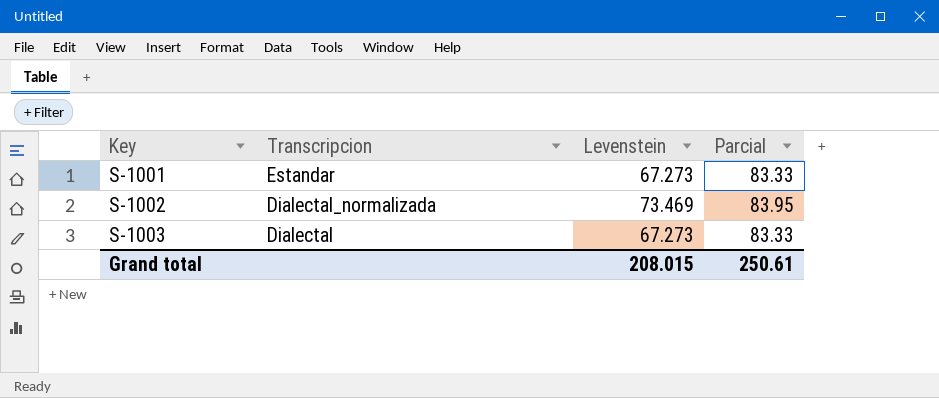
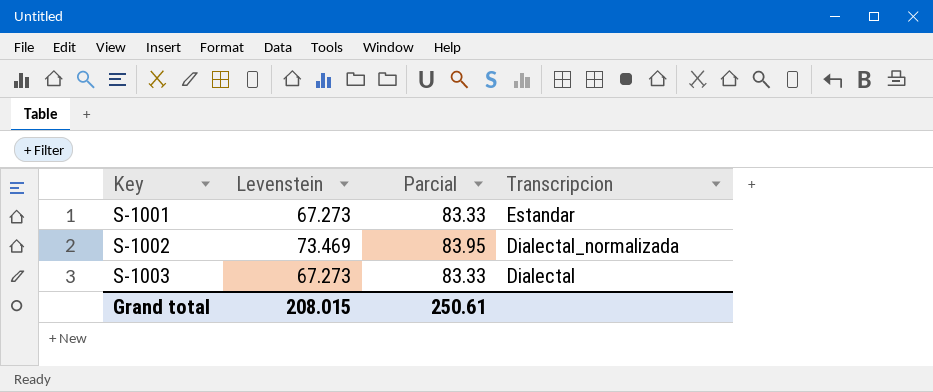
column Transcripcion | position: 2 -> 4

